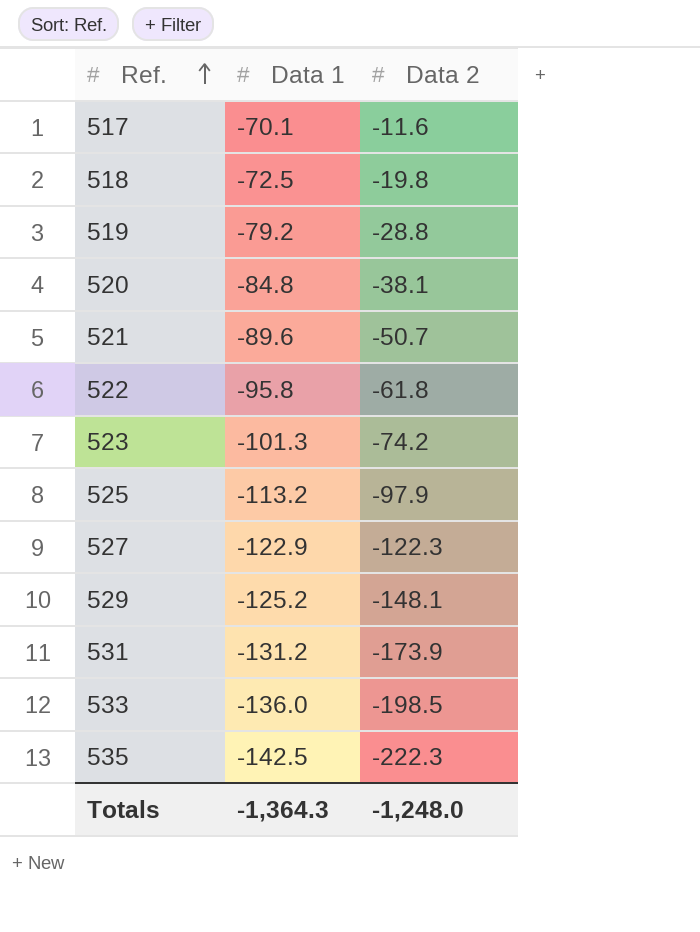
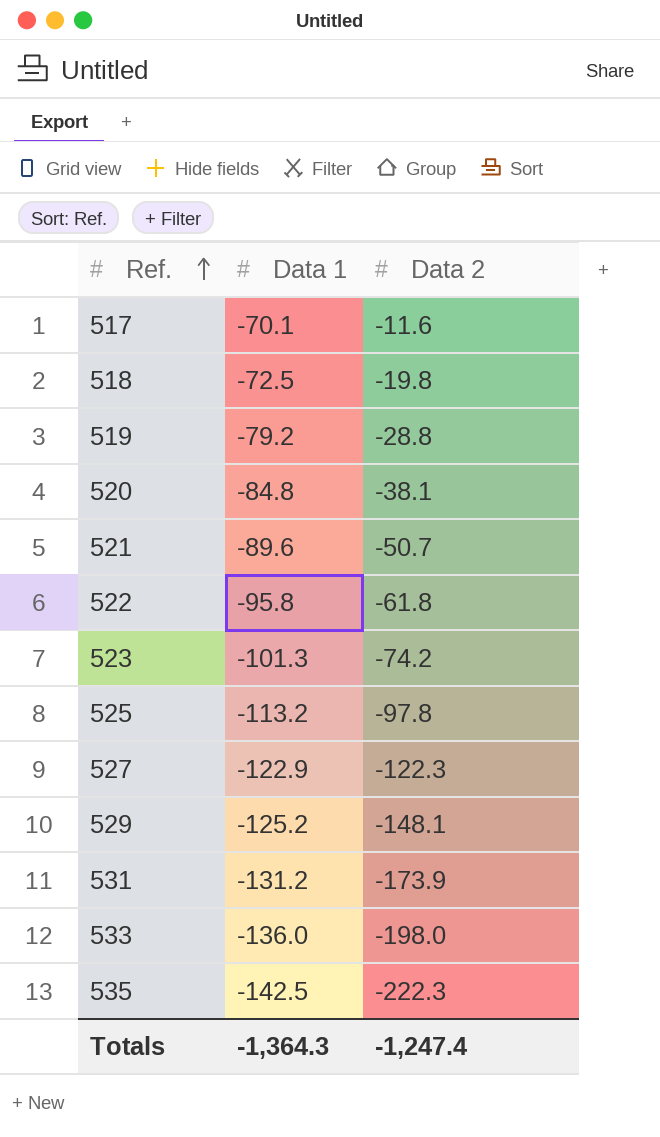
525 | Data 2: -97.9 -> -97.8
533 | Data 2: -198.5 -> -198.0
Totals | Data 2: -1,248.0 -> -1,247.4

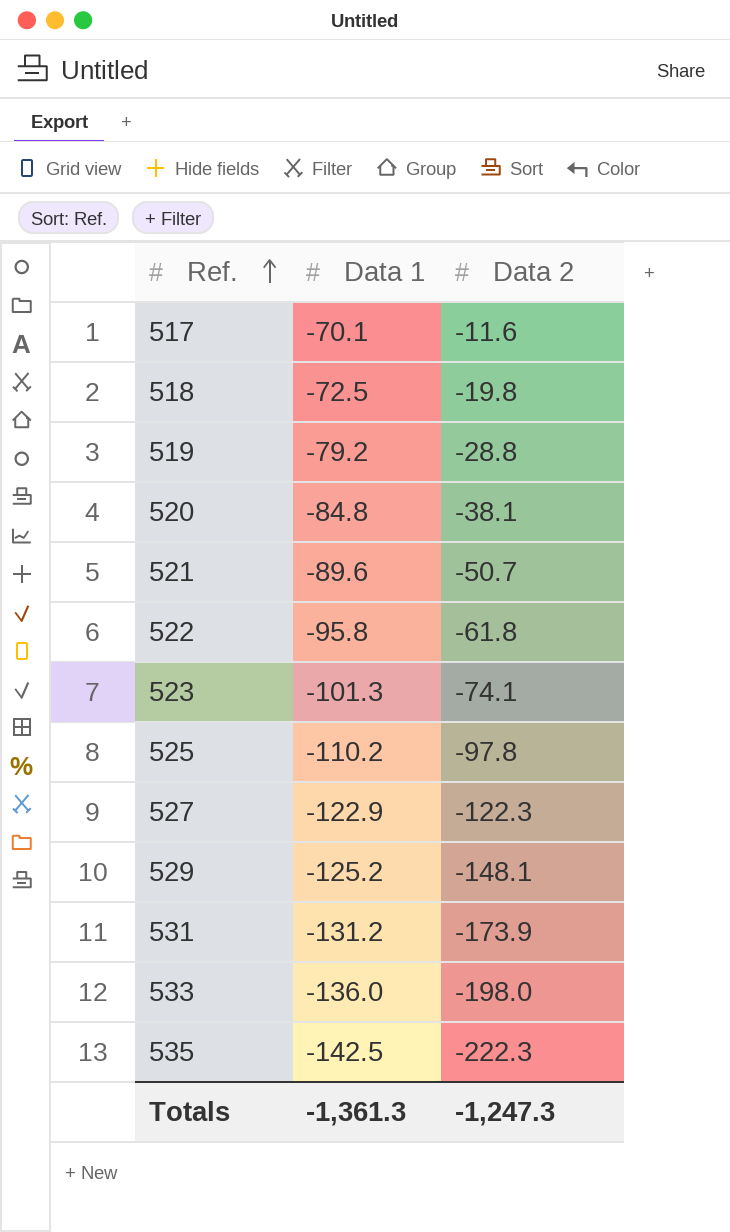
523 | Data 2: -74.2 -> -74.1
525 | Data 1: -113.2 -> -110.2
Totals | Data 1: -1,364.3 -> -1,361.3
Totals | Data 2: -1,247.4 -> -1,247.3

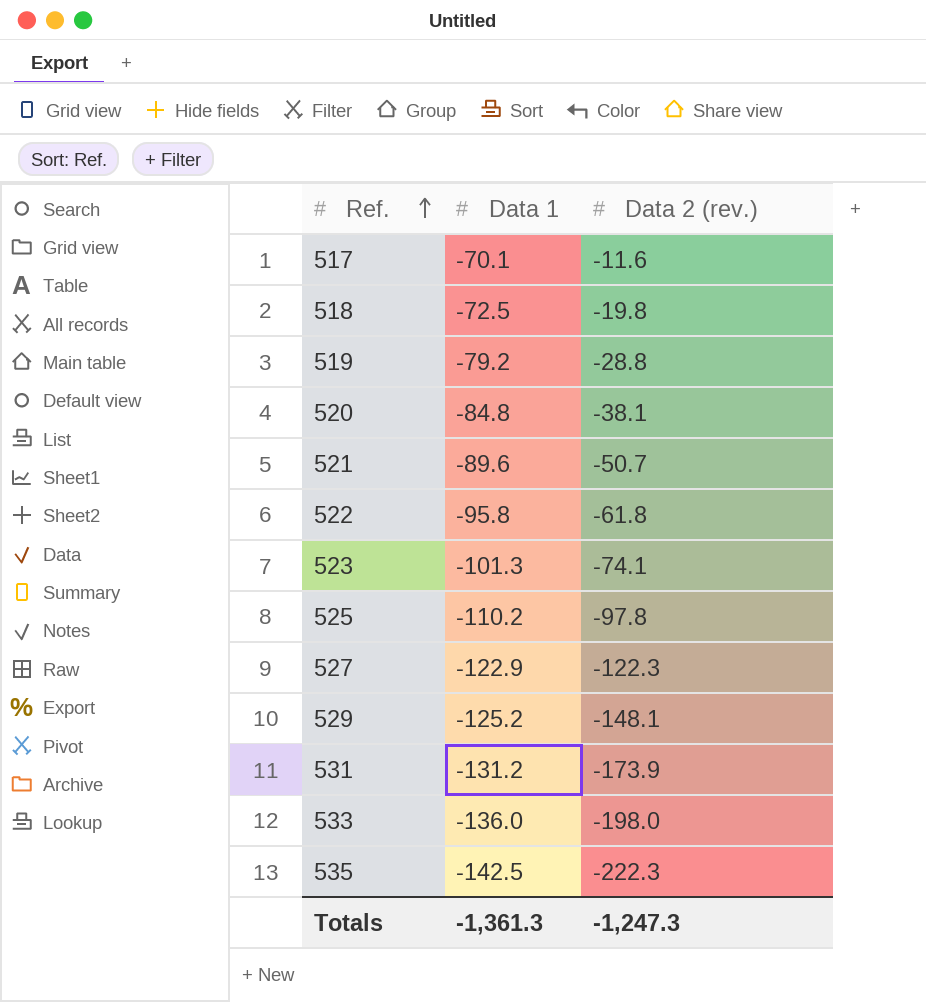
column name: Data 2 -> Data 2 (rev.)

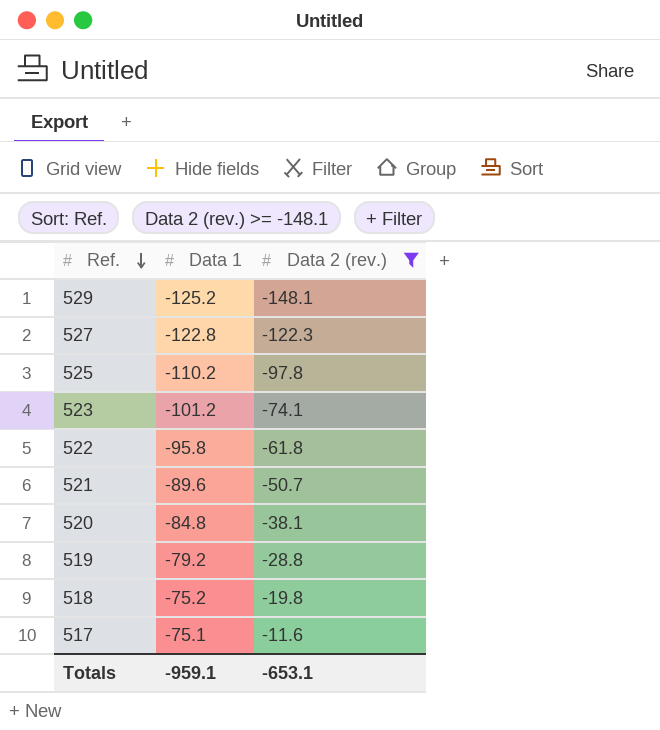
filter: none -> Data 2 (rev.) >= -148.1
row order: Ref. ascending -> Ref. descending
527 | Data 1: -122.9 -> -122.8
523 | Data 1: -101.3 -> -101.2
518 | Data 1: -72.5 -> -75.2
517 | Data 1: -70.1 -> -75.1
Totals | Data 1: -1,361.3 -> -959.1
Totals | Data 2 (rev.): -1,247.3 -> -653.1

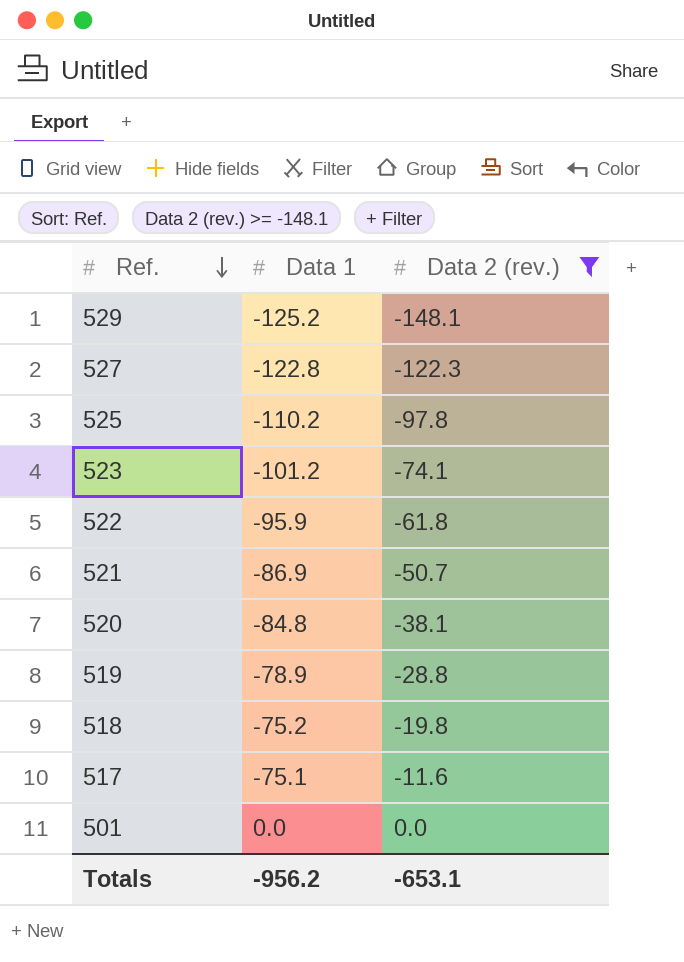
522 | Data 1: -95.8 -> -95.9
521 | Data 1: -89.6 -> -86.9
519 | Data 1: -79.2 -> -78.9
row 501: none -> 0.0 | 0.0
Totals | Data 1: -959.1 -> -956.2

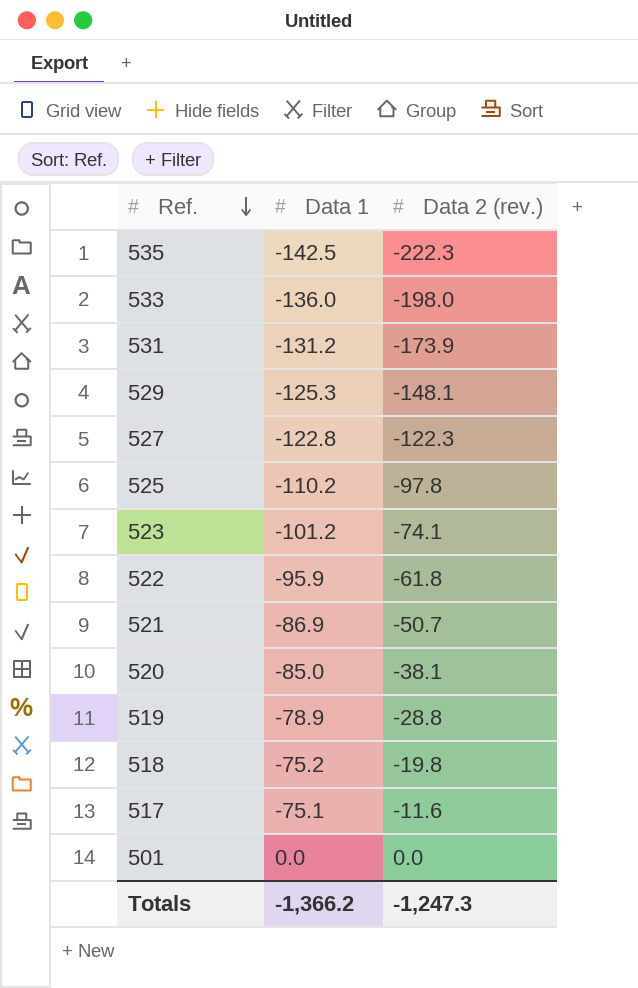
filter: Data 2 (rev.) >= -148.1 -> none
529 | Data 1: -125.2 -> -125.3
520 | Data 1: -84.8 -> -85.0
Totals | Data 1: -956.2 -> -1,366.2
Totals | Data 2 (rev.): -653.1 -> -1,247.3

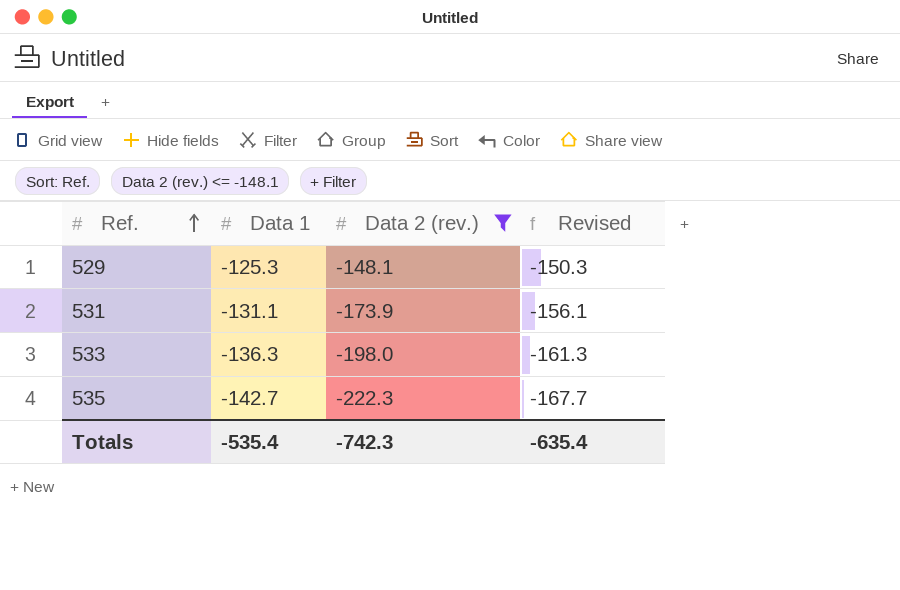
filter: none -> Data 2 (rev.) <= -148.1
row order: Ref. descending -> Ref. ascending
column Revised | formula: none -> [Data 1] - 25
531 | Data 1: -131.2 -> -131.1
533 | Data 1: -136.0 -> -136.3
535 | Data 1: -142.5 -> -142.7
Totals | Data 1: -1,366.2 -> -535.4
Totals | Data 2 (rev.): -1,247.3 -> -742.3

